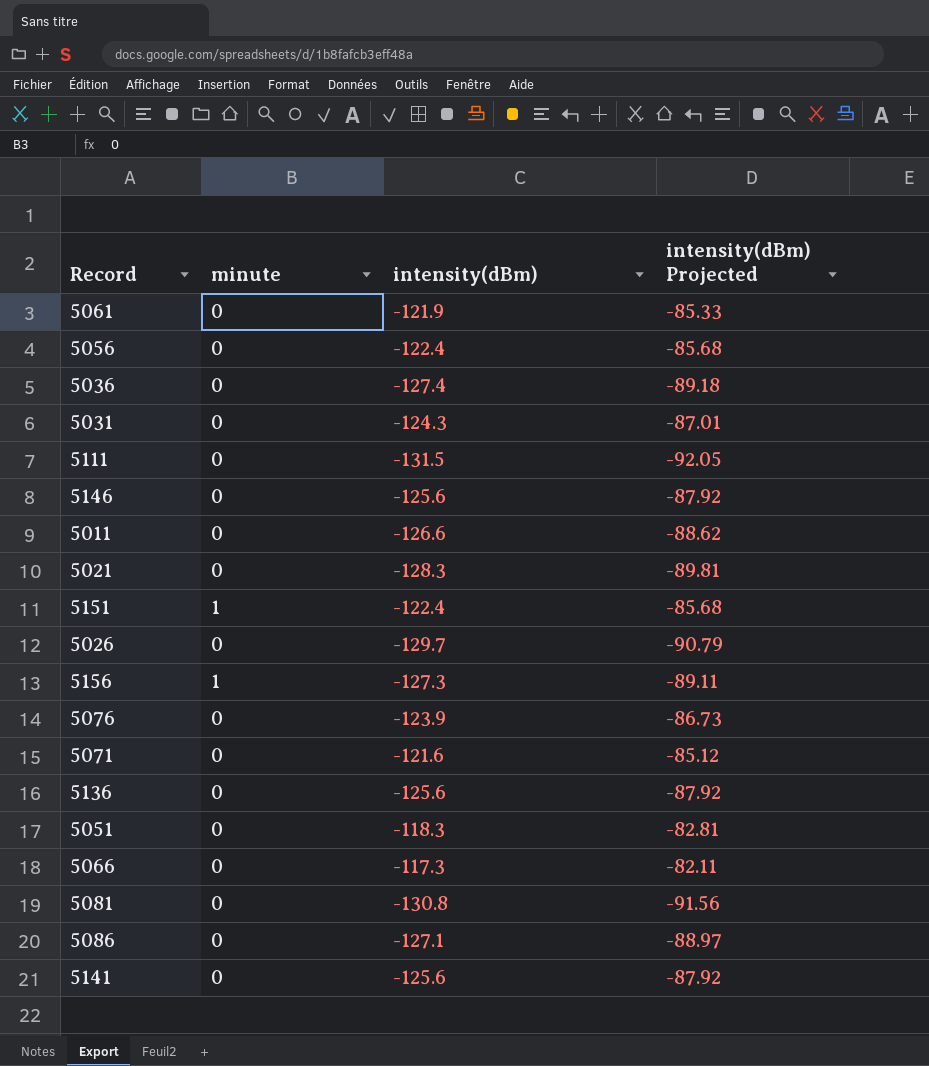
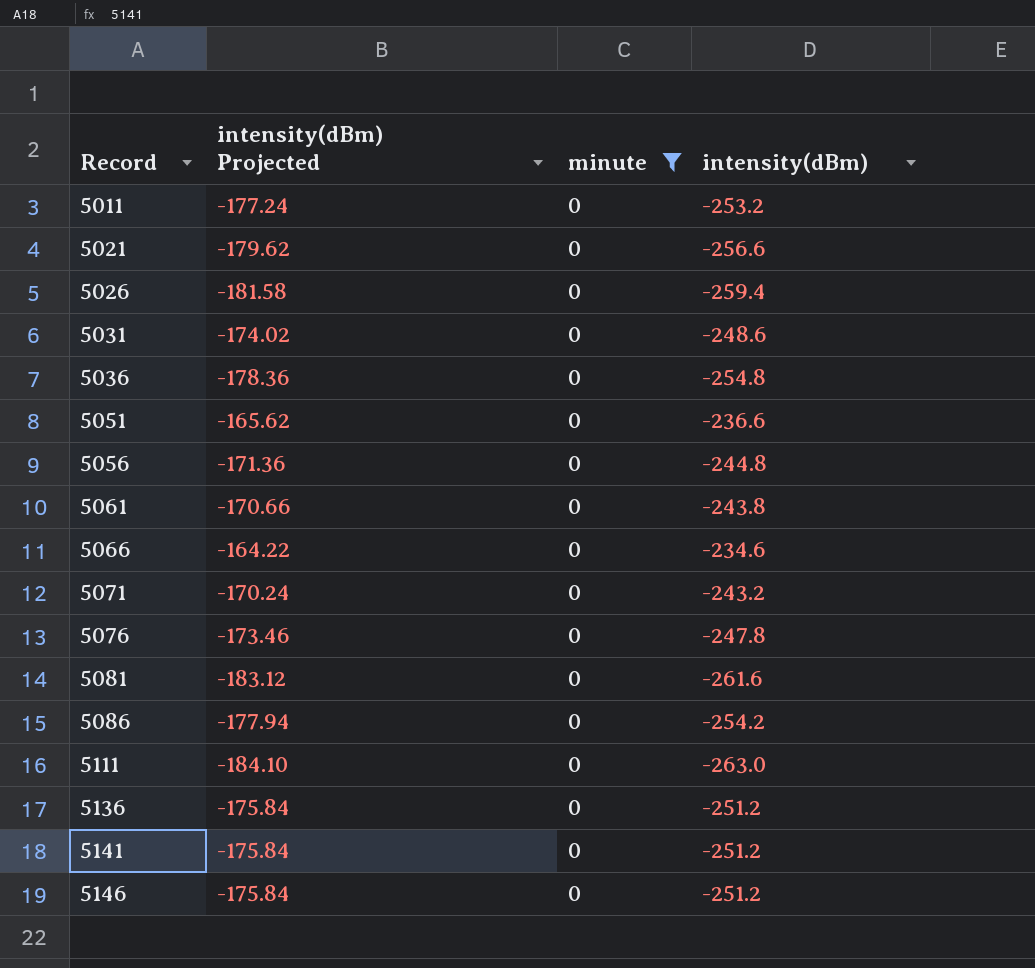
filter: none -> minute = 0
row order: none -> Record ascending
column intensity(dBm) Projected | position: 4 -> 2
5011 | intensity(dBm) Projected: -88.62 -> -177.24
5011 | intensity(dBm): -126.6 -> -253.2
5021 | intensity(dBm) Projected: -89.81 -> -179.62
5021 | intensity(dBm): -128.3 -> -256.6
5026 | intensity(dBm) Projected: -90.79 -> -181.58
5026 | intensity(dBm): -129.7 -> -259.4
5031 | intensity(dBm) Projected: -87.01 -> -174.02
5031 | intensity(dBm): -124.3 -> -248.6
5036 | intensity(dBm) Projected: -89.18 -> -178.36
5036 | intensity(dBm): -127.4 -> -254.8
5051 | intensity(dBm) Projected: -82.81 -> -165.62
5051 | intensity(dBm): -118.3 -> -236.6
5056 | intensity(dBm) Projected: -85.68 -> -171.36
5056 | intensity(dBm): -122.4 -> -244.8
5061 | intensity(dBm) Projected: -85.33 -> -170.66
5061 | intensity(dBm): -121.9 -> -243.8
5066 | intensity(dBm) Projected: -82.11 -> -164.22
5066 | intensity(dBm): -117.3 -> -234.6
5071 | intensity(dBm) Projected: -85.12 -> -170.24
5071 | intensity(dBm): -121.6 -> -243.2
5076 | intensity(dBm) Projected: -86.73 -> -173.46
5076 | intensity(dBm): -123.9 -> -247.8
5081 | intensity(dBm) Projected: -91.56 -> -183.12
5081 | intensity(dBm): -130.8 -> -261.6
5086 | intensity(dBm) Projected: -88.97 -> -177.94
5086 | intensity(dBm): -127.1 -> -254.2
5111 | intensity(dBm) Projected: -92.05 -> -184.10
5111 | intensity(dBm): -131.5 -> -263.0
5136 | intensity(dBm) Projected: -87.92 -> -175.84
5136 | intensity(dBm): -125.6 -> -251.2
5141 | intensity(dBm) Projected: -87.92 -> -175.84
5141 | intensity(dBm): -125.6 -> -251.2
5146 | intensity(dBm) Projected: -87.92 -> -175.84
5146 | intensity(dBm): -125.6 -> -251.2

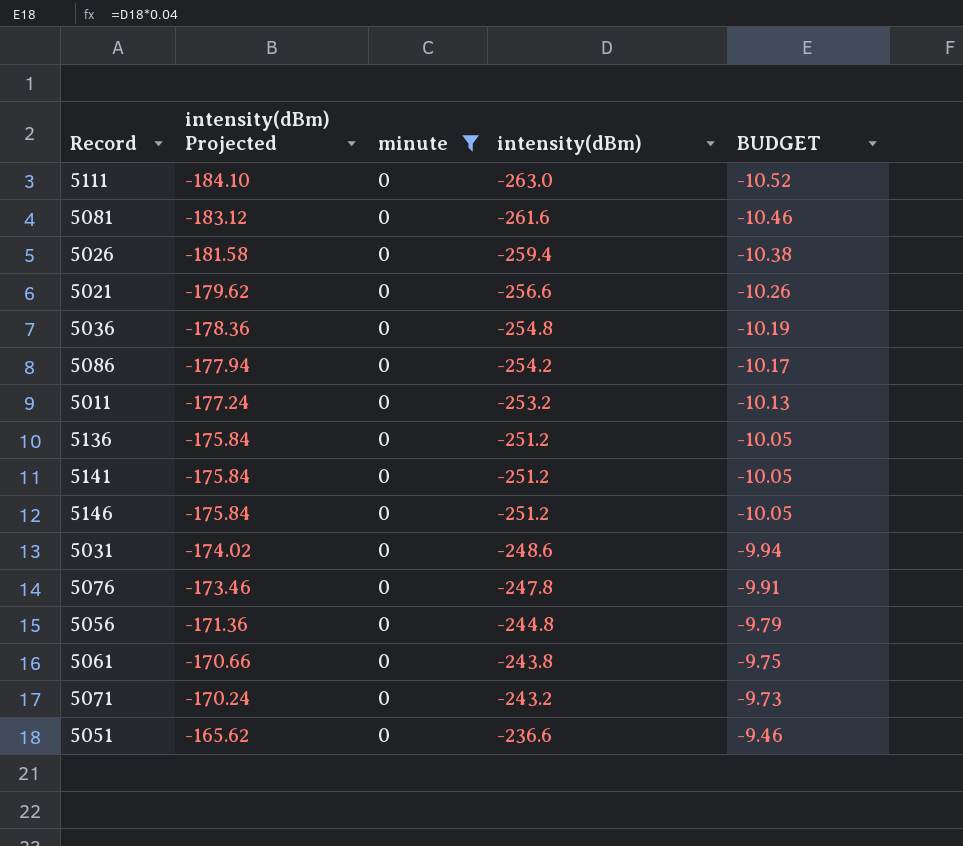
row order: Record ascending -> intensity(dBm) Projected ascending
column BUDGET | formula: none -> [intensity(dBm)] * 0.04
row 5066: -164.22 | 0 | -234.6 -> none

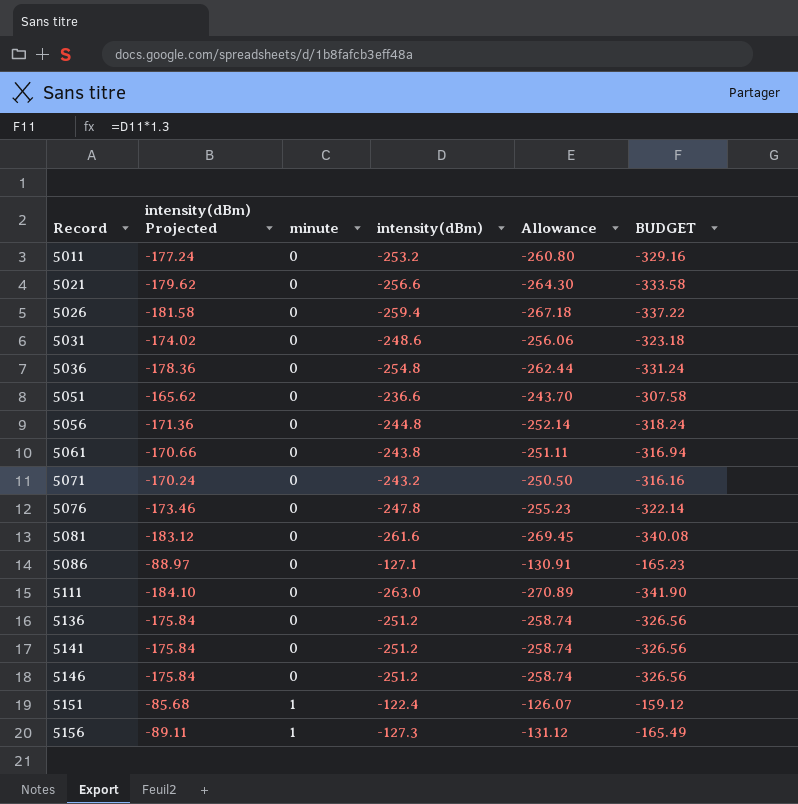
filter: minute = 0 -> none
row order: intensity(dBm) Projected ascending -> Record ascending
column Allowance | formula: none -> [intensity(dBm)] * 1.03
column BUDGET | formula: [intensity(dBm)] * 0.04 -> [intensity(dBm)] * 1.3
5086 | intensity(dBm) Projected: -177.94 -> -88.97
5086 | intensity(dBm): -254.2 -> -127.1

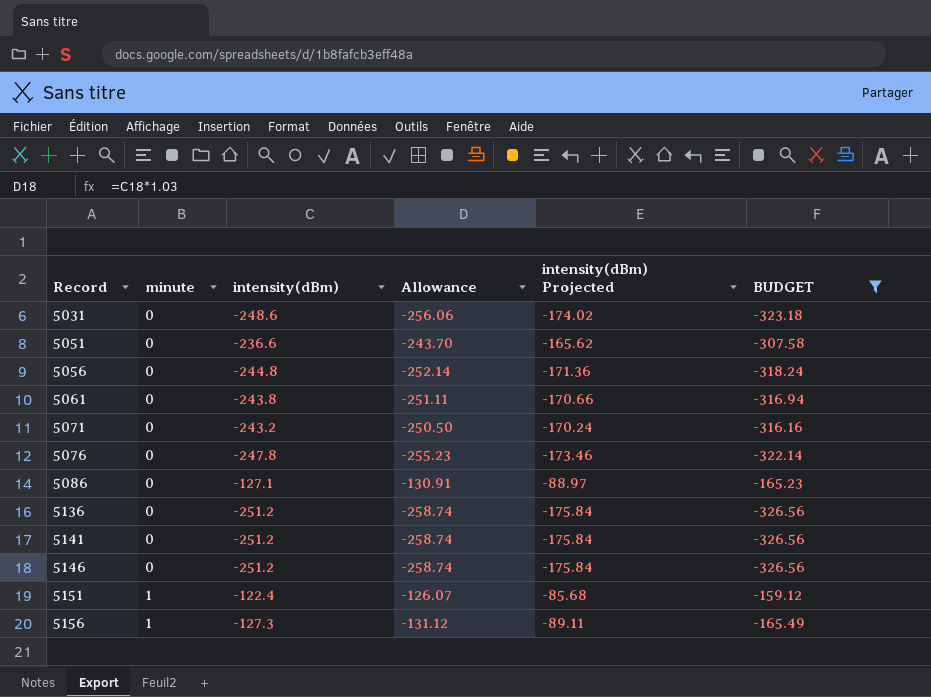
filter: none -> BUDGET >= -326.56
column intensity(dBm) Projected | position: 2 -> 5

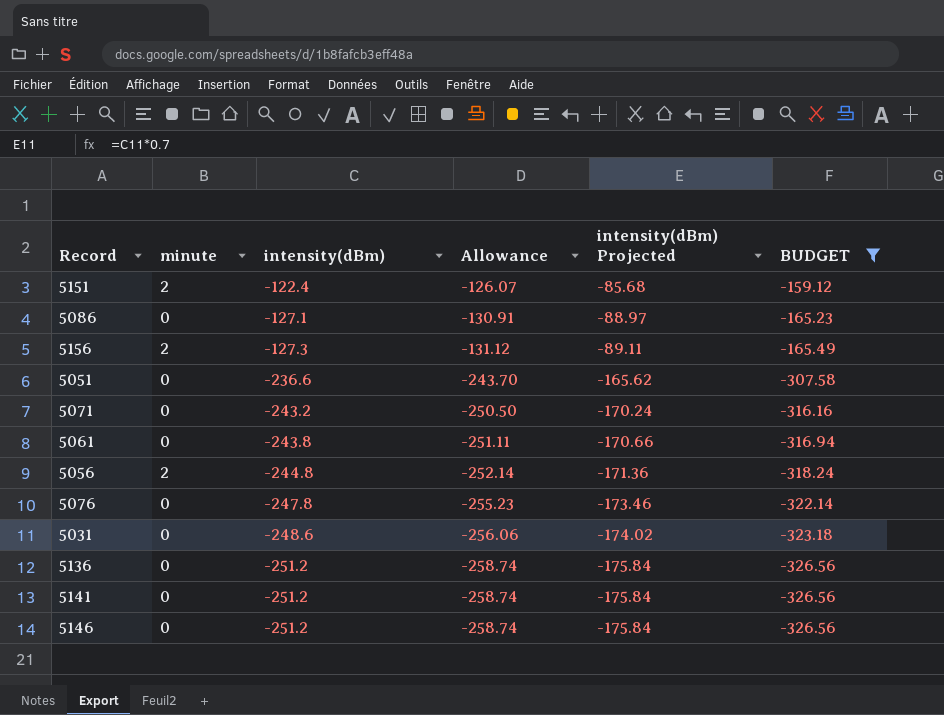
row order: Record ascending -> intensity(dBm) descending
5151 | minute: 1 -> 2
5156 | minute: 1 -> 2
5056 | minute: 0 -> 2

